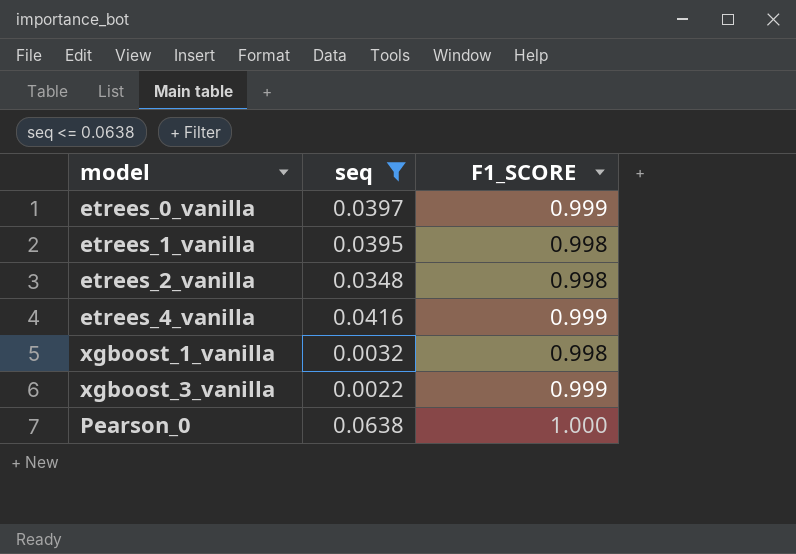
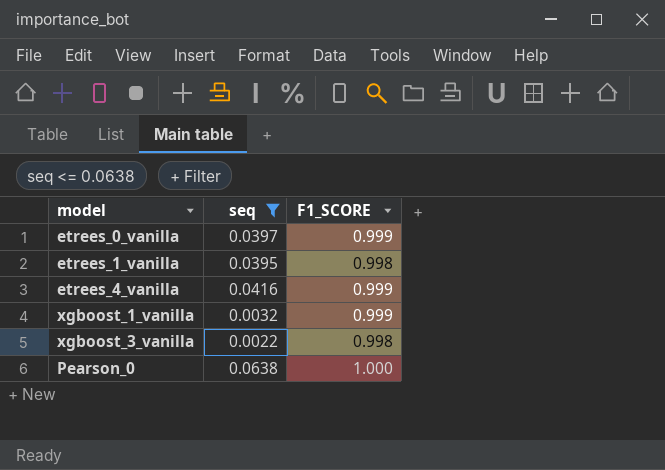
row etrees_2_vanilla: 0.0348 | 0.998 -> none
xgboost_1_vanilla | F1_SCORE: 0.998 -> 0.999
xgboost_3_vanilla | F1_SCORE: 0.999 -> 0.998

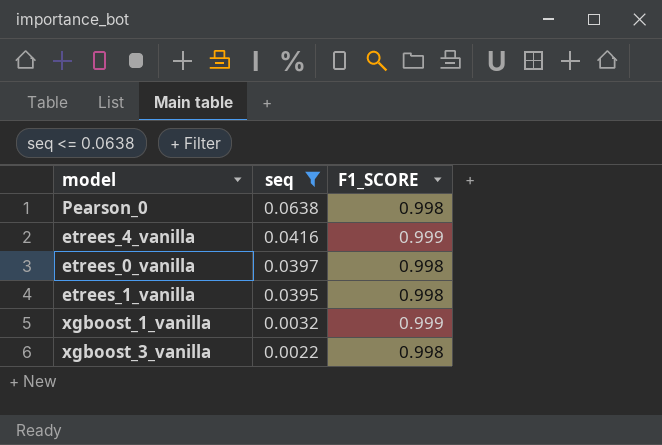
row order: none -> seq descending
Pearson_0 | F1_SCORE: 1.000 -> 0.998
etrees_0_vanilla | F1_SCORE: 0.999 -> 0.998

